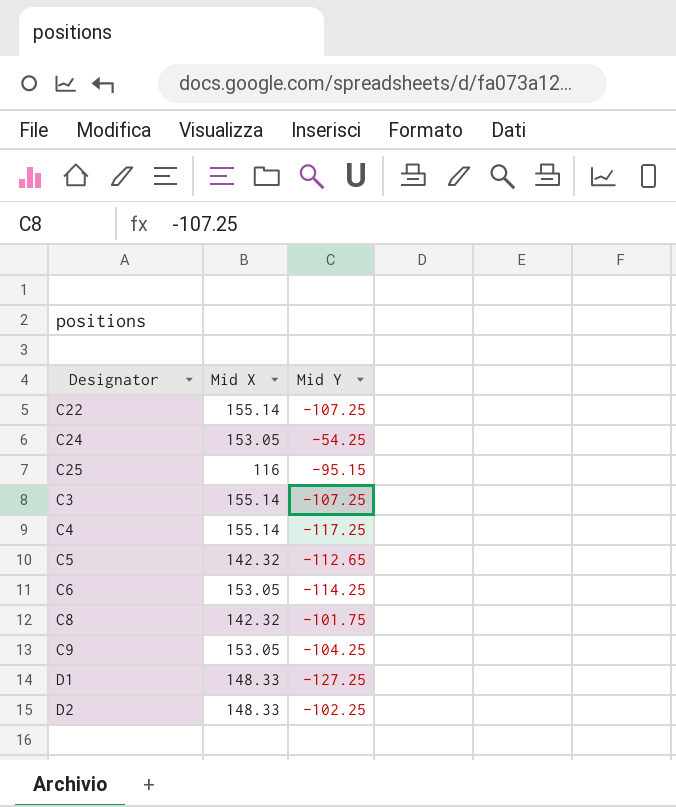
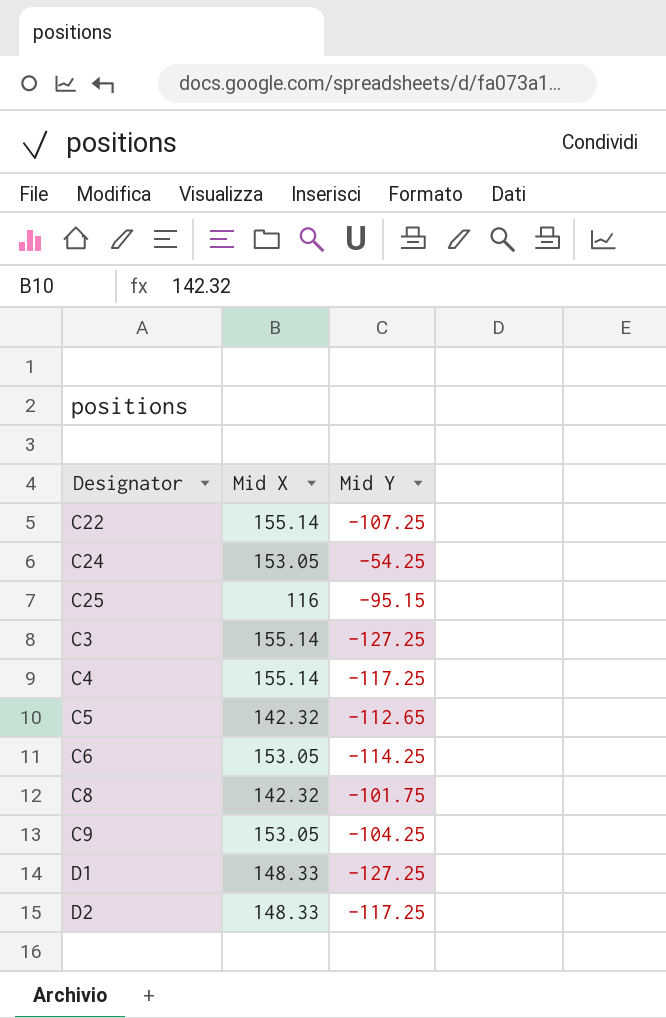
C3 | Mid Y: -107.25 -> -127.25
D2 | Mid Y: -102.25 -> -117.25

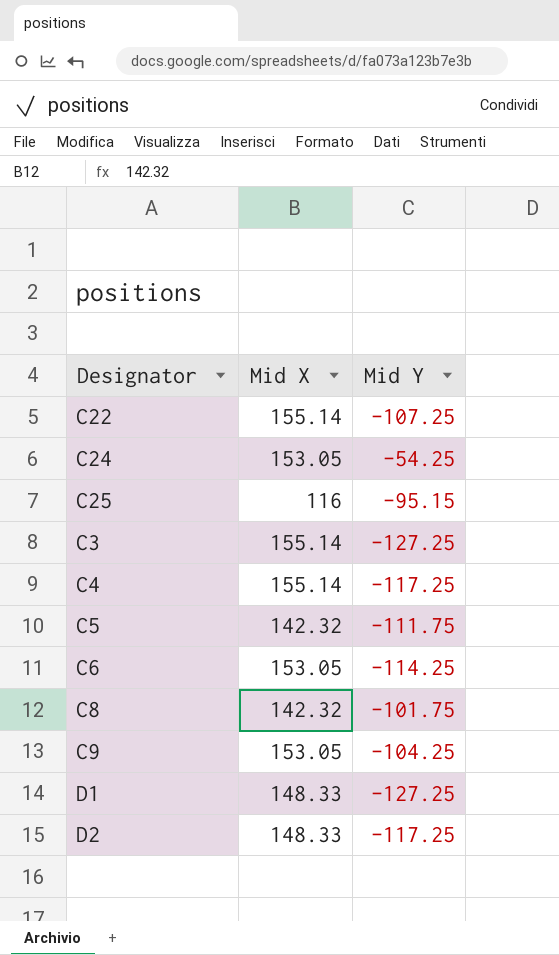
C5 | Mid Y: -112.65 -> -111.75

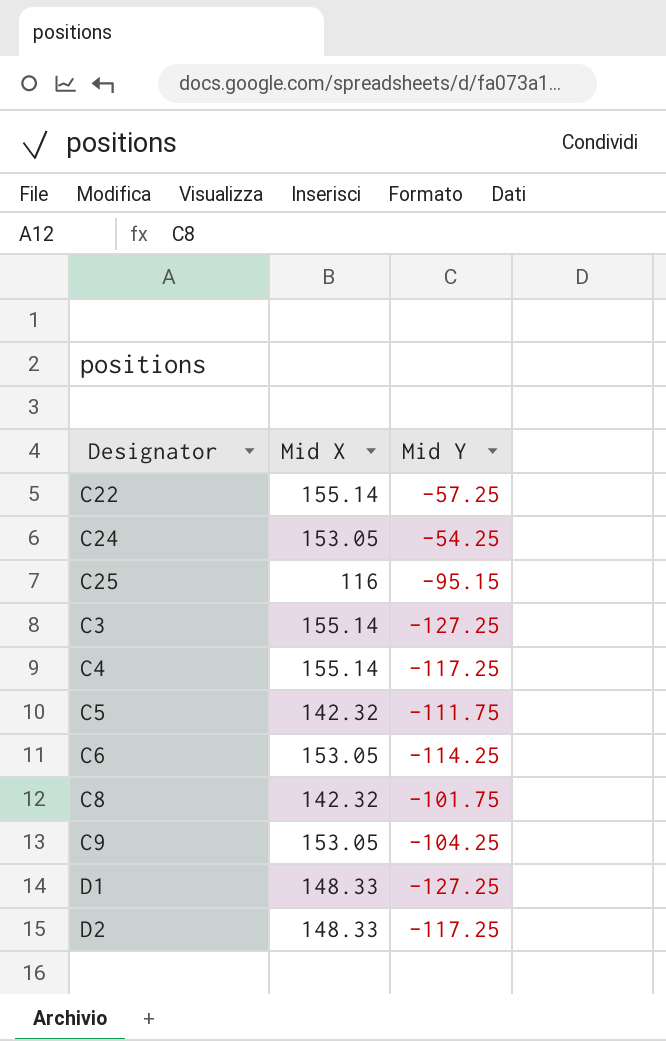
C22 | Mid Y: -107.25 -> -57.25

